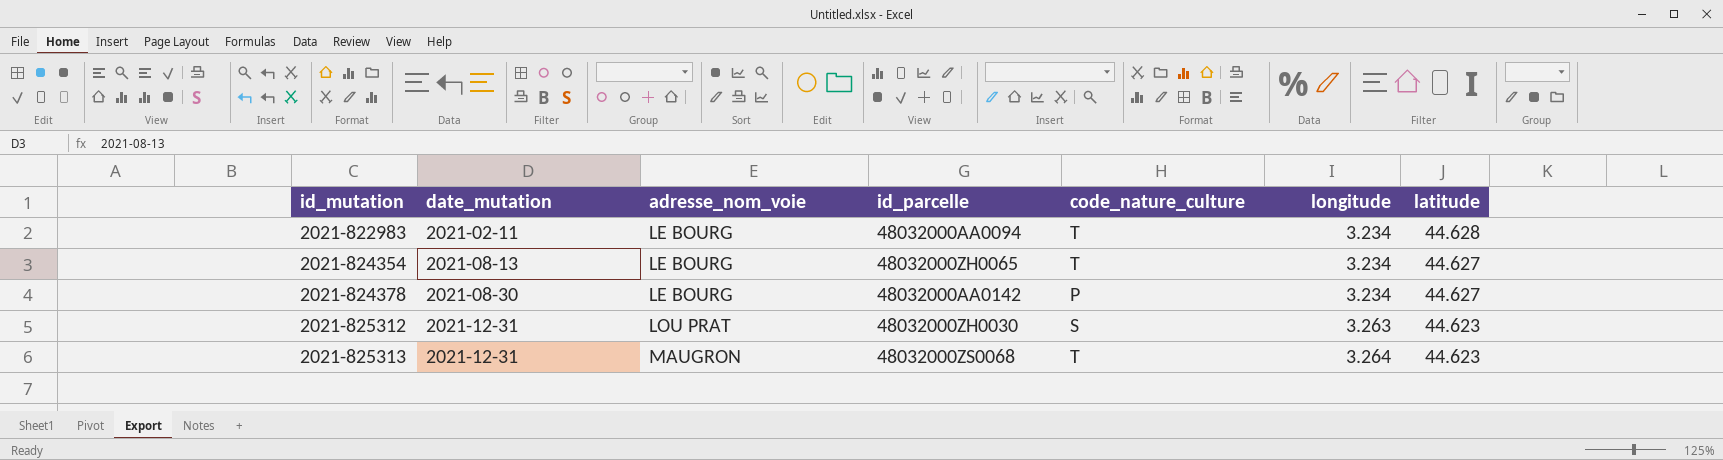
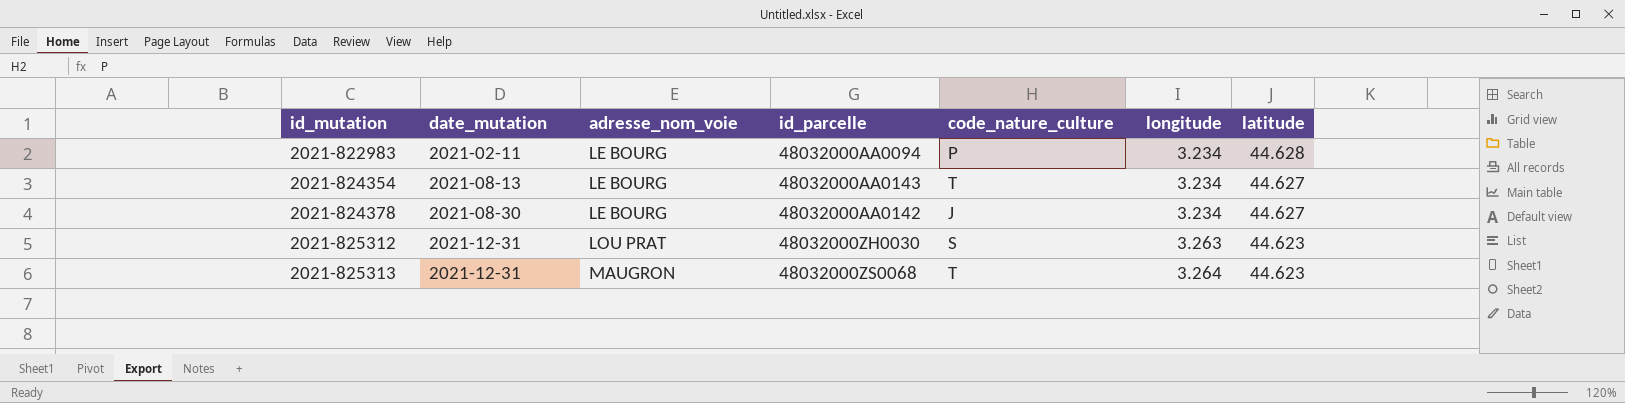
2021-822983 | code_nature_culture: T -> P
2021-824354 | id_parcelle: 48032000ZH0065 -> 48032000AA0143
2021-824378 | code_nature_culture: P -> J

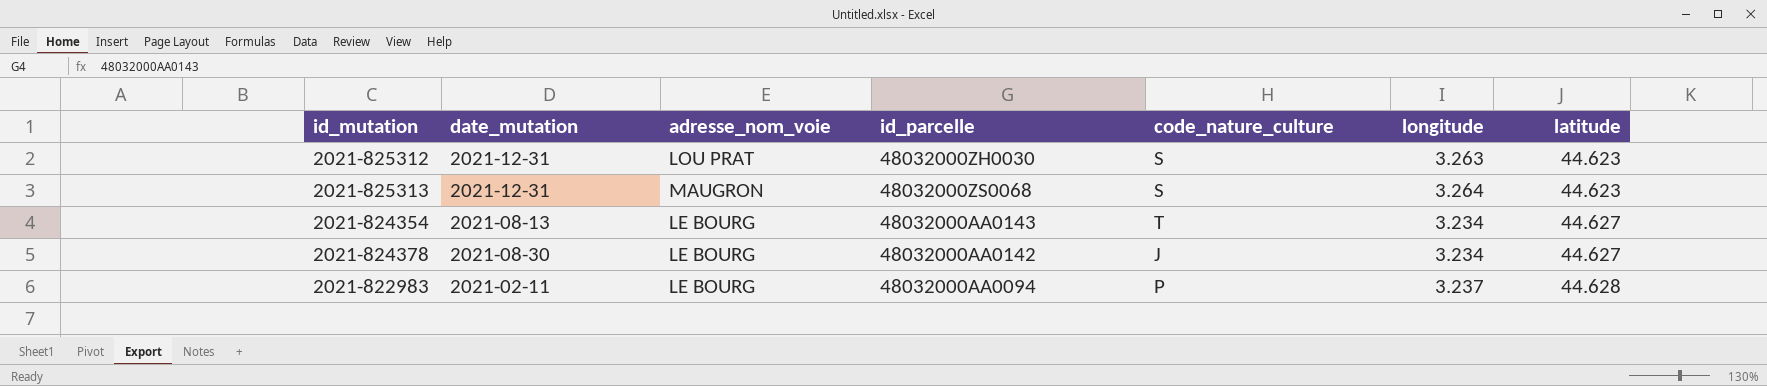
row order: id_mutation ascending -> latitude ascending
2021-825313 | code_nature_culture: T -> S
2021-822983 | longitude: 3.234 -> 3.237

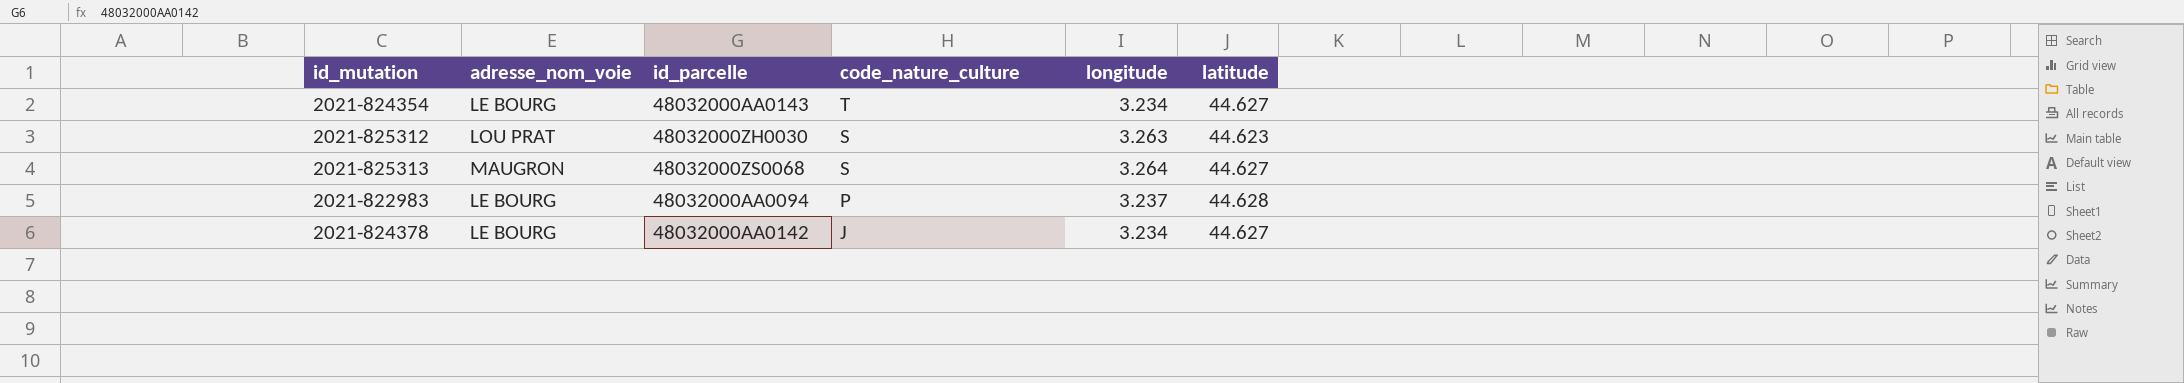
row order: latitude ascending -> code_nature_culture descending
column date_mutation | position: 2 -> none
2021-825313 | latitude: 44.623 -> 44.627

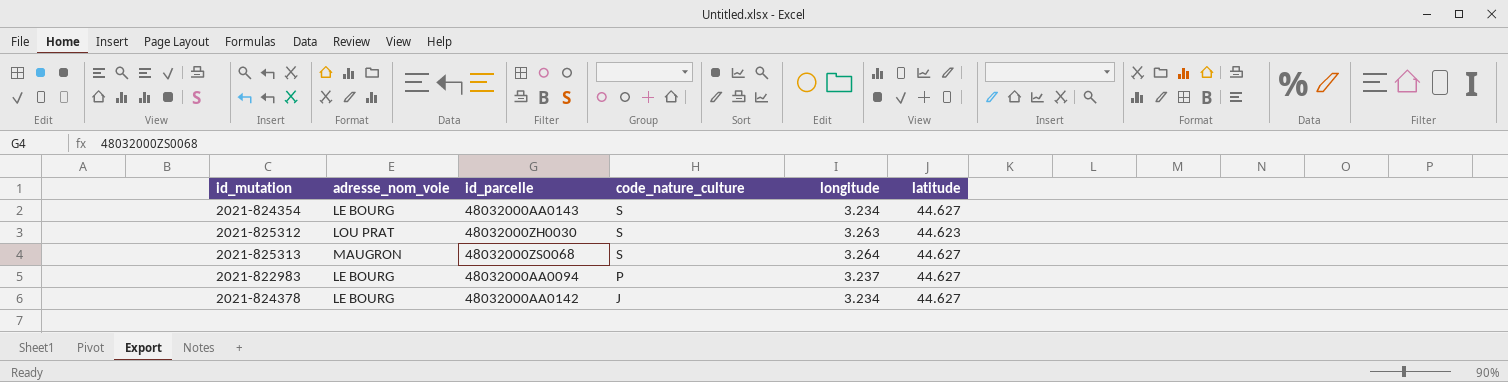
2021-824354 | code_nature_culture: T -> S
2021-822983 | latitude: 44.628 -> 44.627

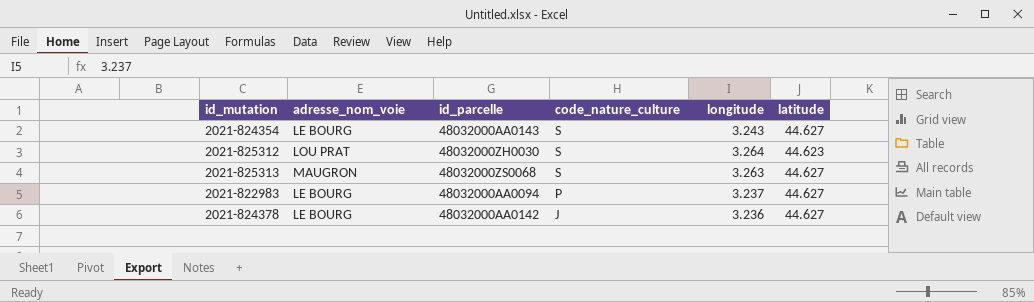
2021-824354 | longitude: 3.234 -> 3.243
2021-825312 | longitude: 3.263 -> 3.264
2021-825313 | longitude: 3.264 -> 3.263
2021-824378 | longitude: 3.234 -> 3.236

